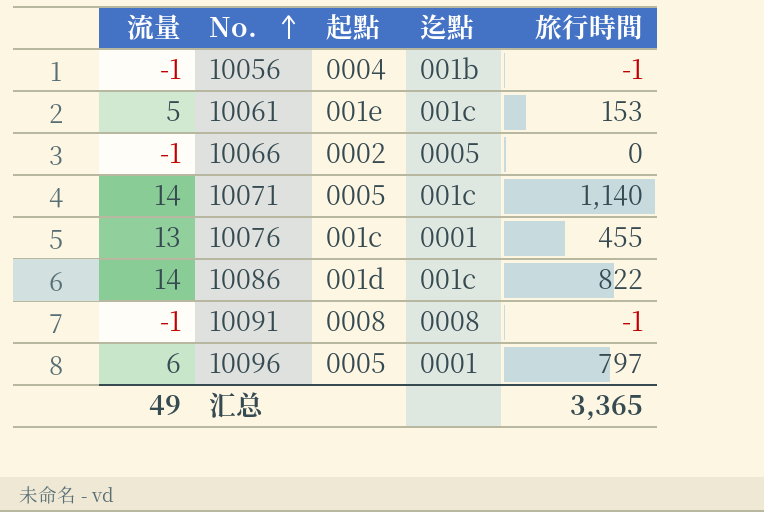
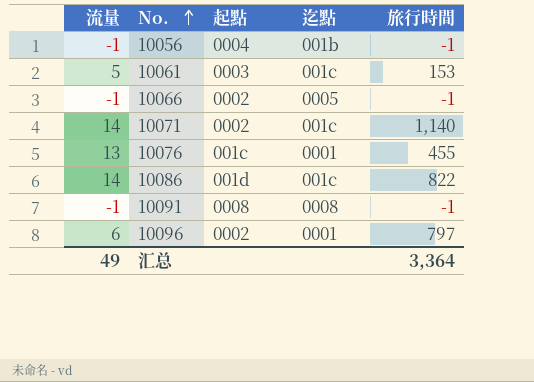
10061 | 起點: 001e -> 0003
10066 | 旅行時間: 0 -> -1
10071 | 起點: 0005 -> 0002
10096 | 起點: 0005 -> 0002
汇总 | 旅行時間: 3,365 -> 3,364

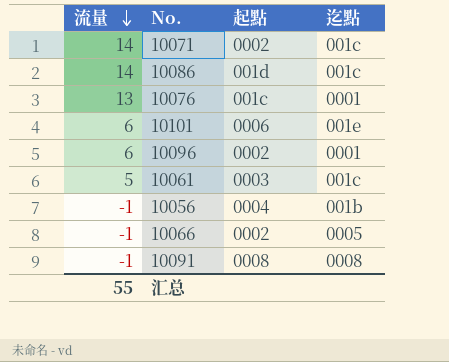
row order: No. ascending -> 流量 descending
column 旅行時間 | position: 5 -> none
row 10101: none -> 6 | 0006 | 001e
汇总 | 流量: 49 -> 55

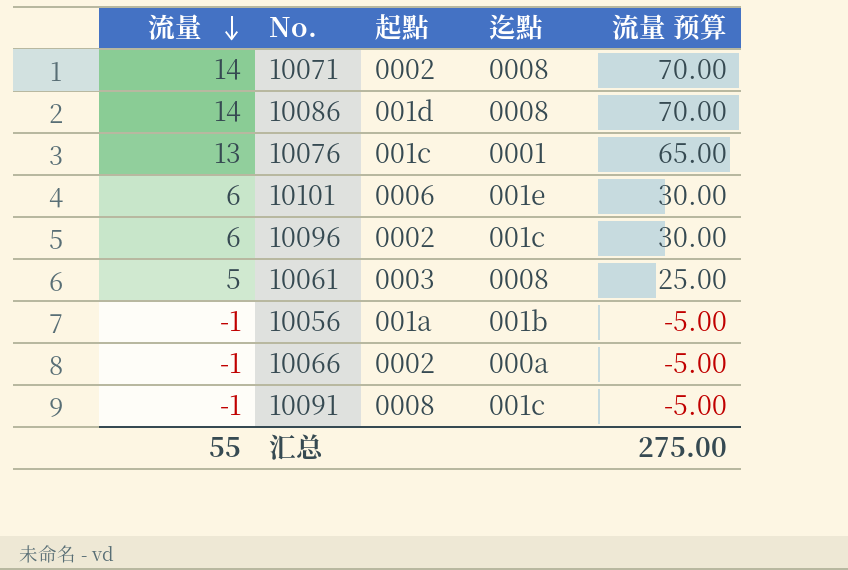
column 流量 预算 | formula: none -> [流量] * 5
10071 | 迄點: 001c -> 0008
10086 | 迄點: 001c -> 0008
10096 | 迄點: 0001 -> 001c
10061 | 迄點: 001c -> 0008
10056 | 起點: 0004 -> 001a
10066 | 迄點: 0005 -> 000a
10091 | 迄點: 0008 -> 001c

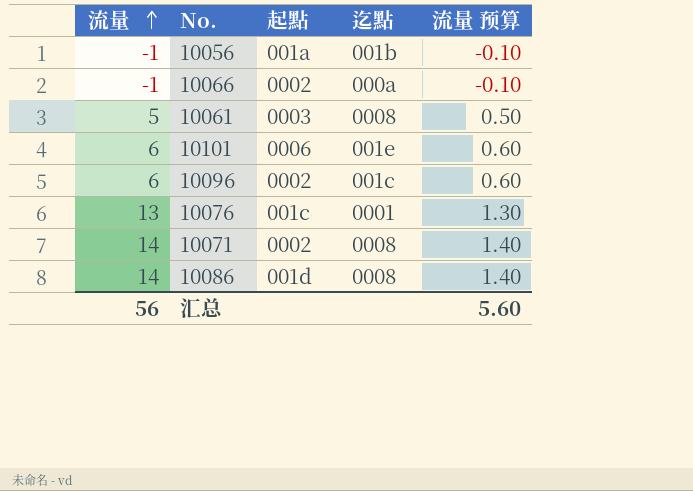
row order: 流量 descending -> 流量 ascending
column 流量 预算 | formula: [流量] * 5 -> [流量] * 0.1
row 10091: -1 | 0008 | 001c | -5.00 -> none
汇总 | 流量: 55 -> 56
汇总 | 流量 预算: 275.00 -> 5.60

